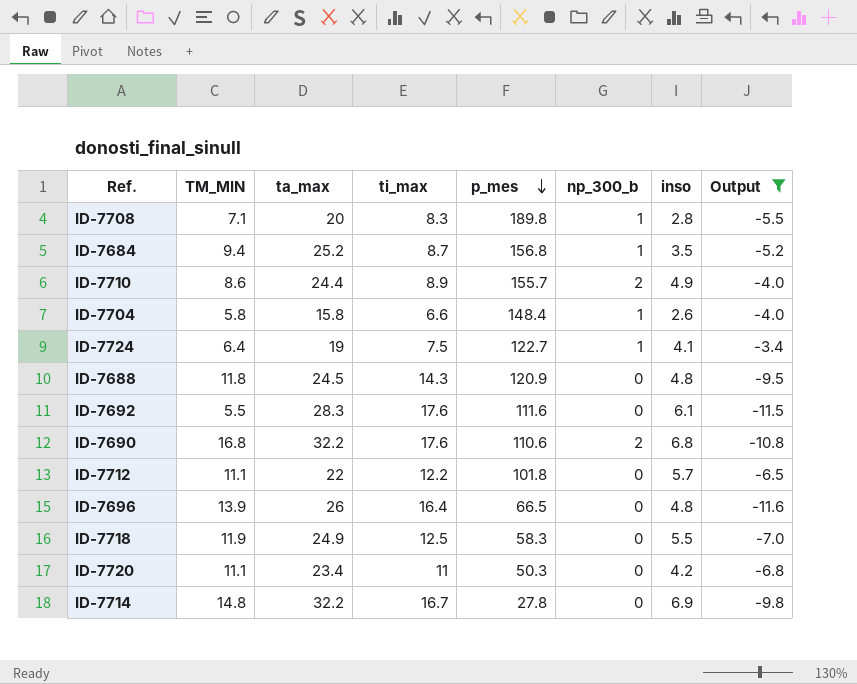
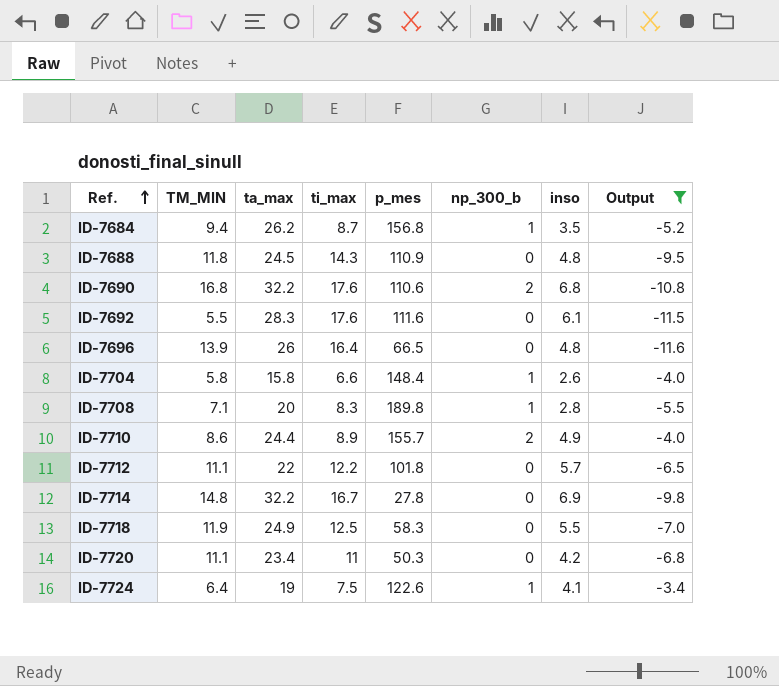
row order: p_mes descending -> Ref. ascending
ID-7684 | ta_max: 25.2 -> 26.2
ID-7688 | p_mes: 120.9 -> 110.9
ID-7724 | p_mes: 122.7 -> 122.6

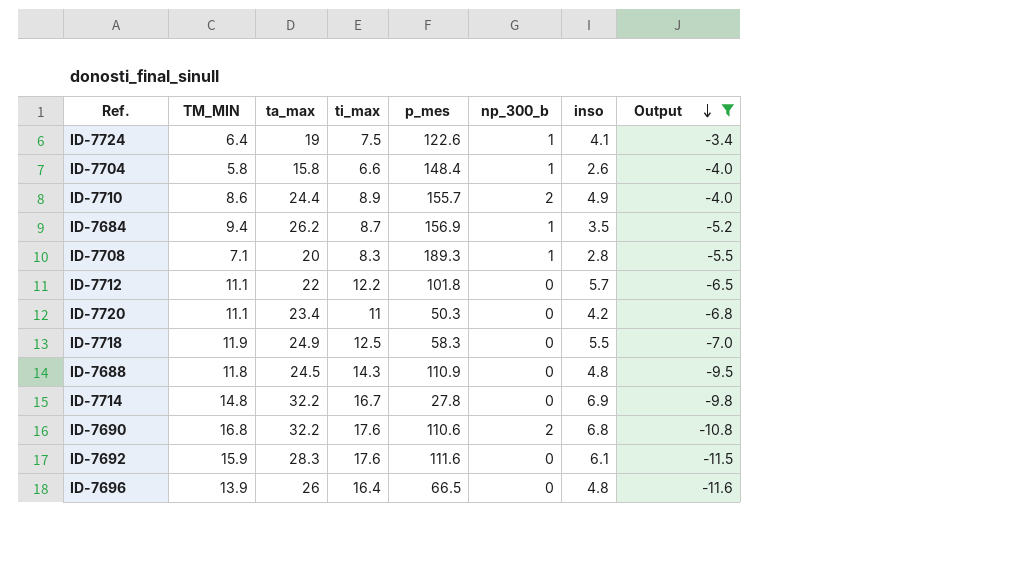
row order: Ref. ascending -> Output descending
ID-7684 | p_mes: 156.8 -> 156.9
ID-7708 | p_mes: 189.8 -> 189.3
ID-7692 | TM_MIN: 5.5 -> 15.9

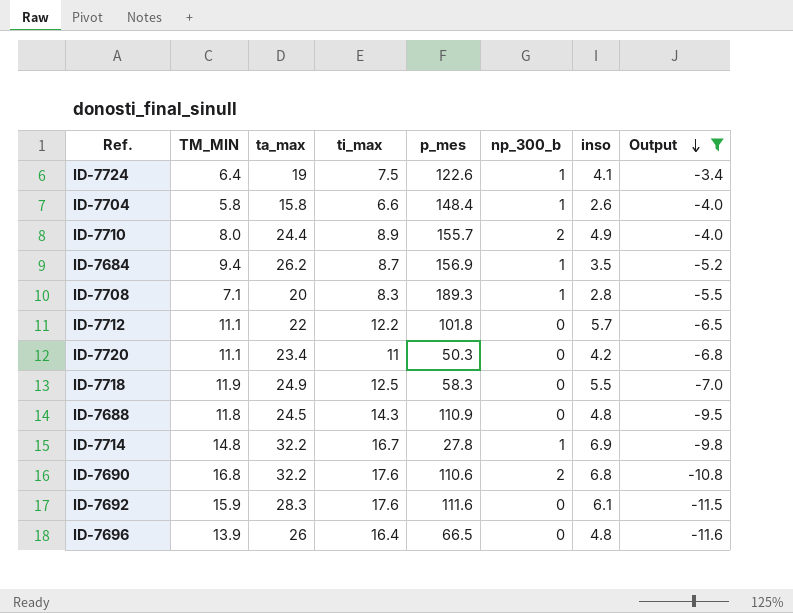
ID-7710 | TM_MIN: 8.6 -> 8.0
ID-7714 | np_300_b: 0 -> 1

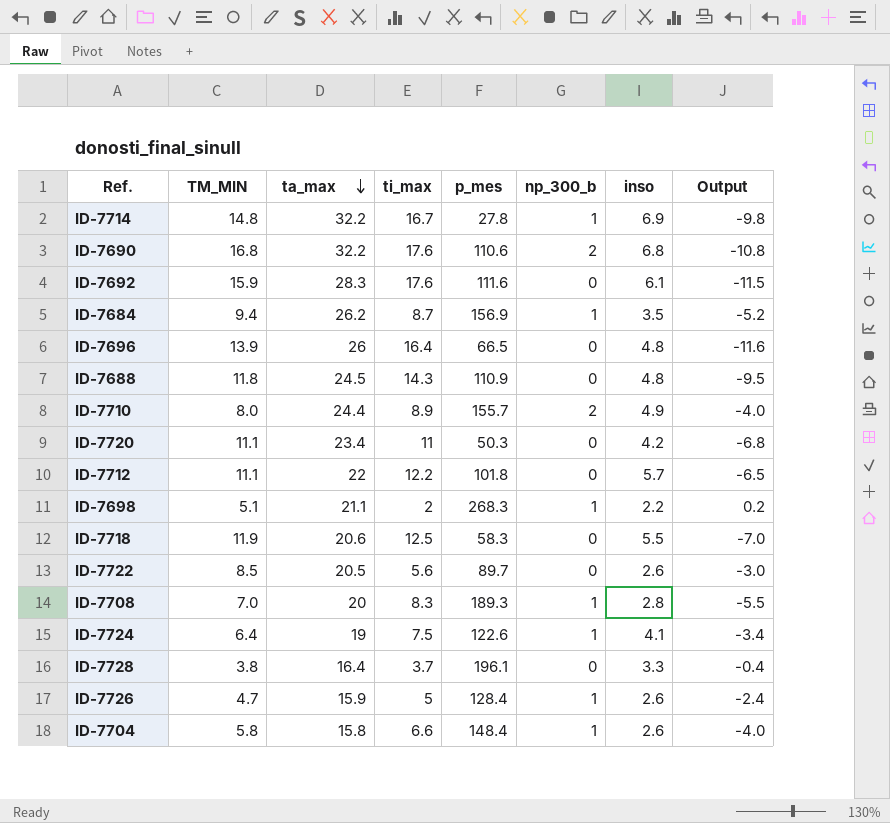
filter: Output <= -3.4 -> none
row order: Output descending -> ta_max descending
ID-7718 | ta_max: 24.9 -> 20.6
ID-7708 | TM_MIN: 7.1 -> 7.0

